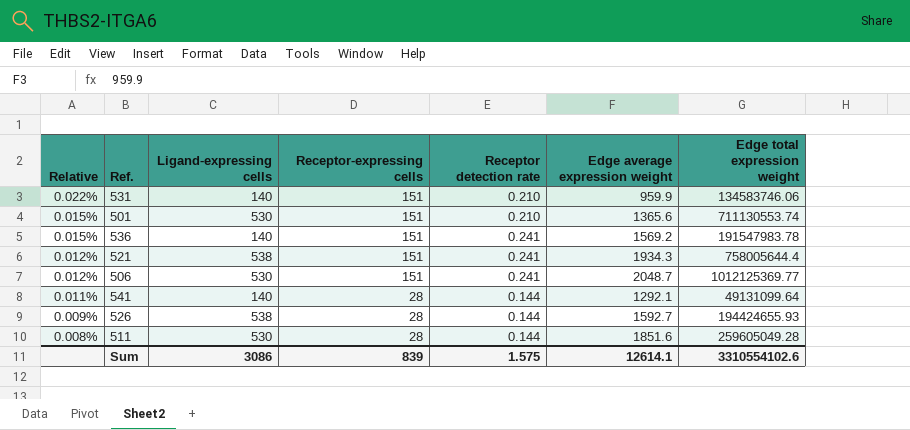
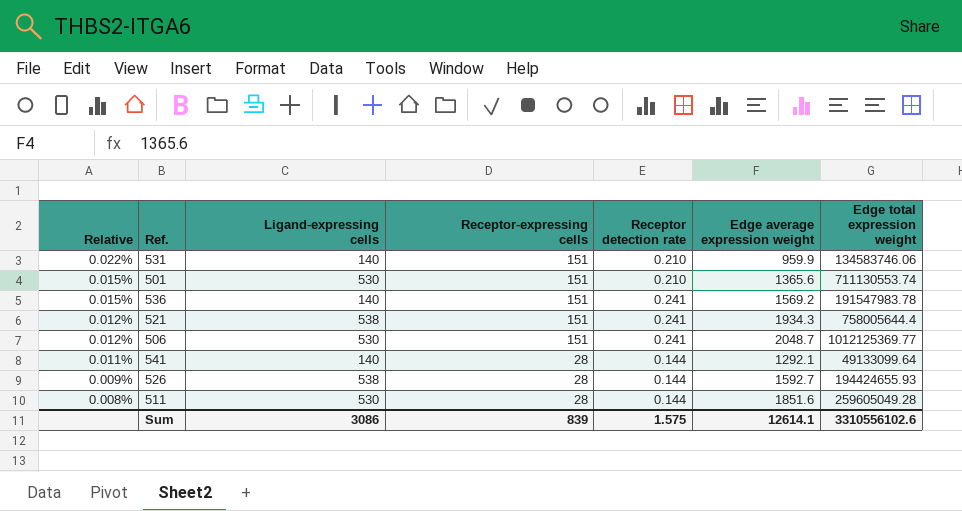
541 | Edge total expression weight: 49131099.64 -> 49133099.64
Sum | Edge total expression weight: 3310554102.6 -> 3310556102.6

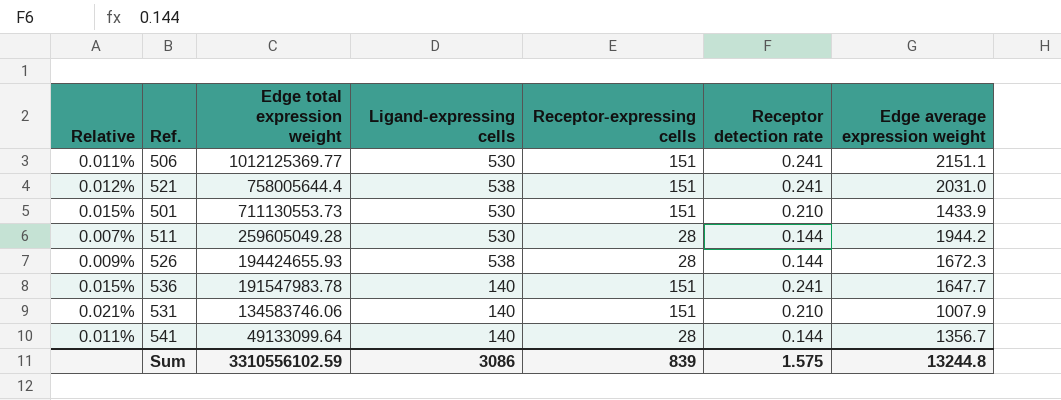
row order: Relative descending -> Edge total expression weight descending
column Edge total expression weight | position: 7 -> 3
506 | Relative: 0.012% -> 0.011%
506 | Edge average expression weight: 2048.7 -> 2151.1
521 | Edge average expression weight: 1934.3 -> 2031.0
501 | Edge total expression weight: 711130553.74 -> 711130553.73
501 | Edge average expression weight: 1365.6 -> 1433.9
511 | Relative: 0.008% -> 0.007%
511 | Edge average expression weight: 1851.6 -> 1944.2
526 | Edge average expression weight: 1592.7 -> 1672.3
536 | Edge average expression weight: 1569.2 -> 1647.7
531 | Relative: 0.022% -> 0.021%
531 | Edge average expression weight: 959.9 -> 1007.9
541 | Edge average expression weight: 1292.1 -> 1356.7
Sum | Edge total expression weight: 3310556102.6 -> 3310556102.59
Sum | Edge average expression weight: 12614.1 -> 13244.8

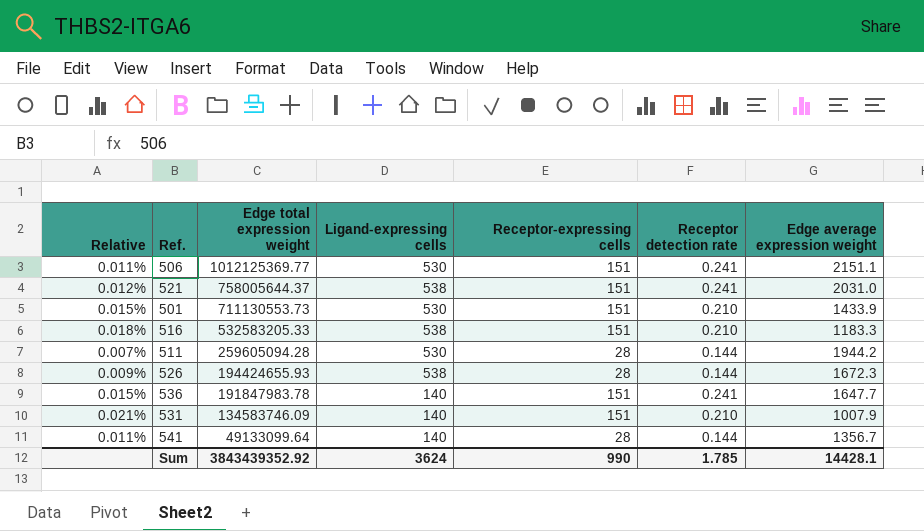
521 | Edge total expression weight: 758005644.4 -> 758005644.37
row 516: none -> 0.018% | 532583205.33 | 538 | 151 | 0.210 | 1183.3
511 | Edge total expression weight: 259605049.28 -> 259605094.28
536 | Edge total expression weight: 191547983.78 -> 191847983.78
531 | Edge total expression weight: 134583746.06 -> 134583746.09
Sum | Edge total expression weight: 3310556102.59 -> 3843439352.92
Sum | Ligand-expressing cells: 3086 -> 3624
Sum | Receptor-expressing cells: 839 -> 990
Sum | Receptor detection rate: 1.575 -> 1.785
Sum | Edge average expression weight: 13244.8 -> 14428.1

